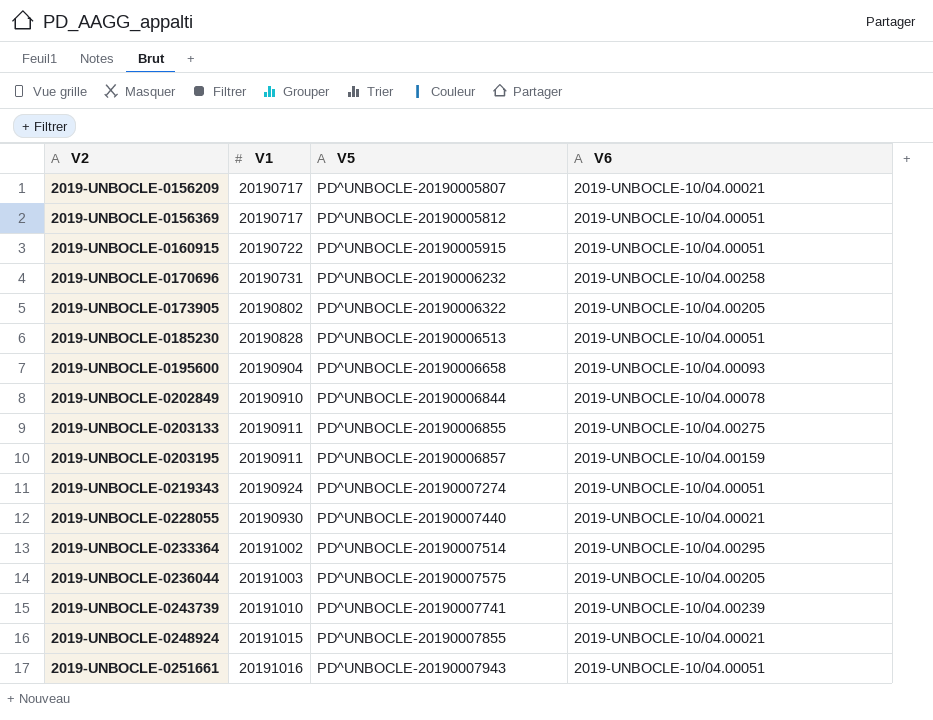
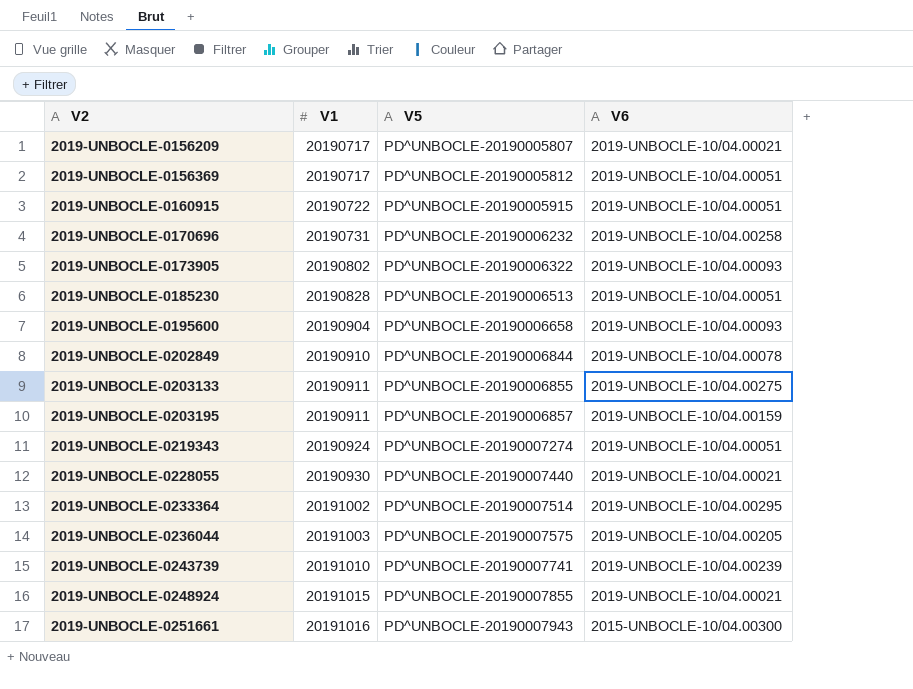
2019-UNBOCLE-0173905 | V6: 2019-UNBOCLE-10/04.00205 -> 2019-UNBOCLE-10/04.00093
2019-UNBOCLE-0251661 | V6: 2019-UNBOCLE-10/04.00051 -> 2015-UNBOCLE-10/04.00300

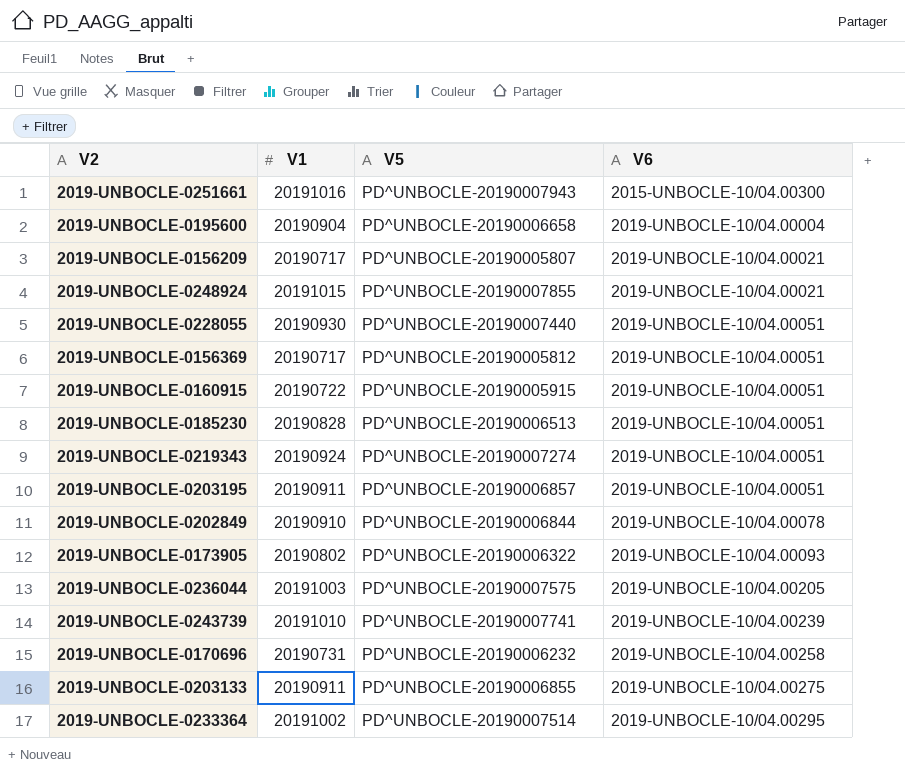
row order: V2 ascending -> V6 ascending
2019-UNBOCLE-0195600 | V6: 2019-UNBOCLE-10/04.00093 -> 2019-UNBOCLE-10/04.00004
2019-UNBOCLE-0228055 | V6: 2019-UNBOCLE-10/04.00021 -> 2019-UNBOCLE-10/04.00051
2019-UNBOCLE-0203195 | V6: 2019-UNBOCLE-10/04.00159 -> 2019-UNBOCLE-10/04.00051

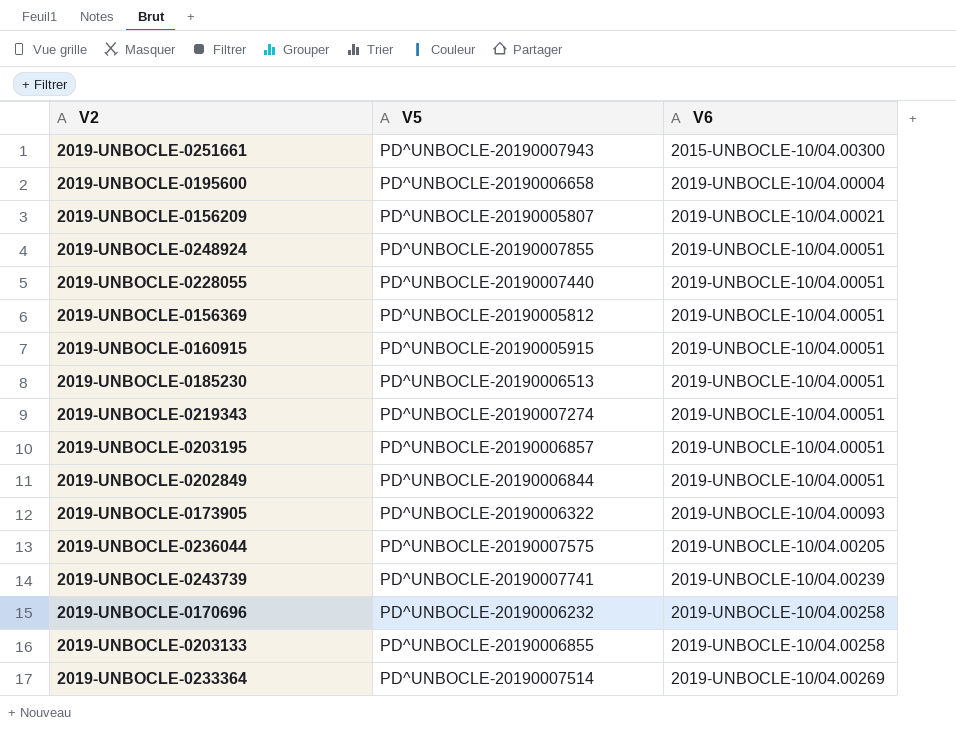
column V1 | position: 2 -> none
2019-UNBOCLE-0248924 | V6: 2019-UNBOCLE-10/04.00021 -> 2019-UNBOCLE-10/04.00051
2019-UNBOCLE-0202849 | V6: 2019-UNBOCLE-10/04.00078 -> 2019-UNBOCLE-10/04.00051
2019-UNBOCLE-0203133 | V6: 2019-UNBOCLE-10/04.00275 -> 2019-UNBOCLE-10/04.00258
2019-UNBOCLE-0233364 | V6: 2019-UNBOCLE-10/04.00295 -> 2019-UNBOCLE-10/04.00269

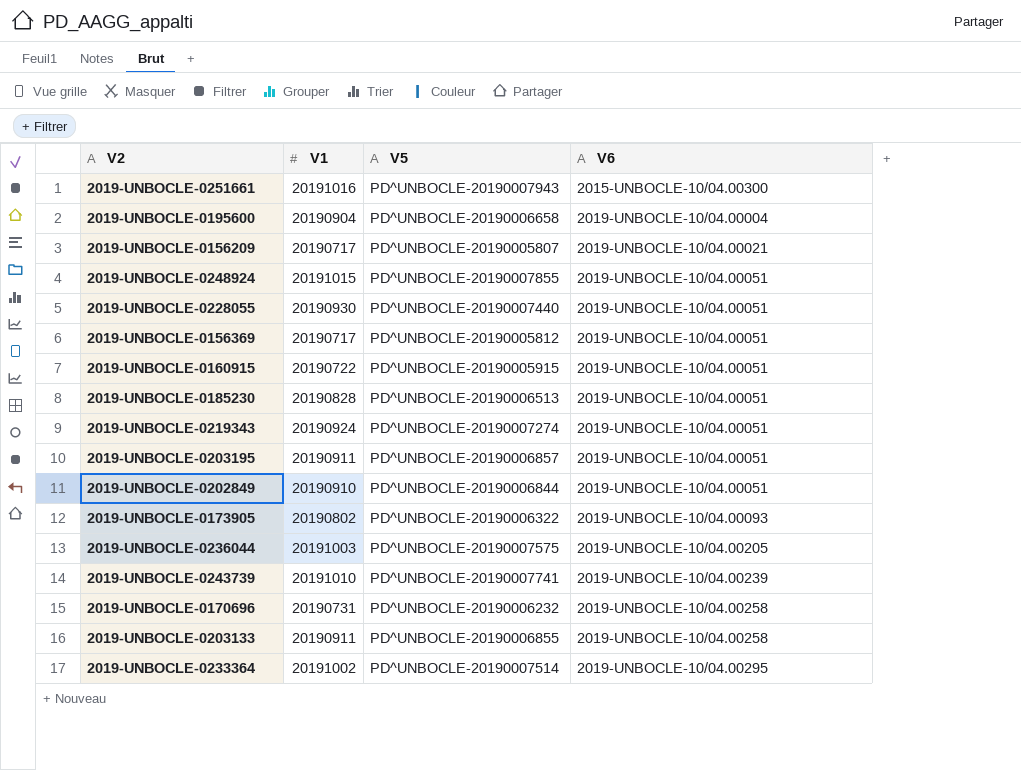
column V1 | position: none -> 2
2019-UNBOCLE-0233364 | V6: 2019-UNBOCLE-10/04.00269 -> 2019-UNBOCLE-10/04.00295

